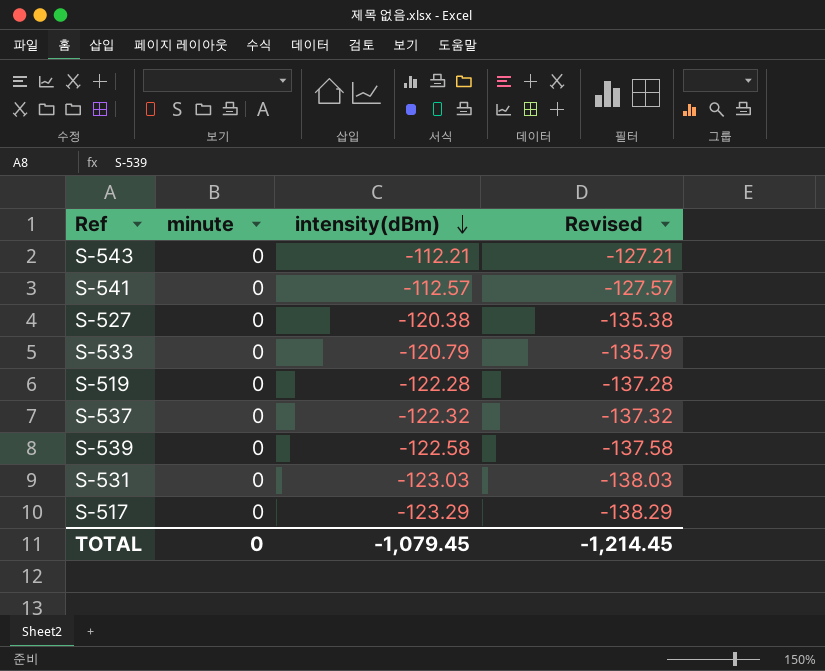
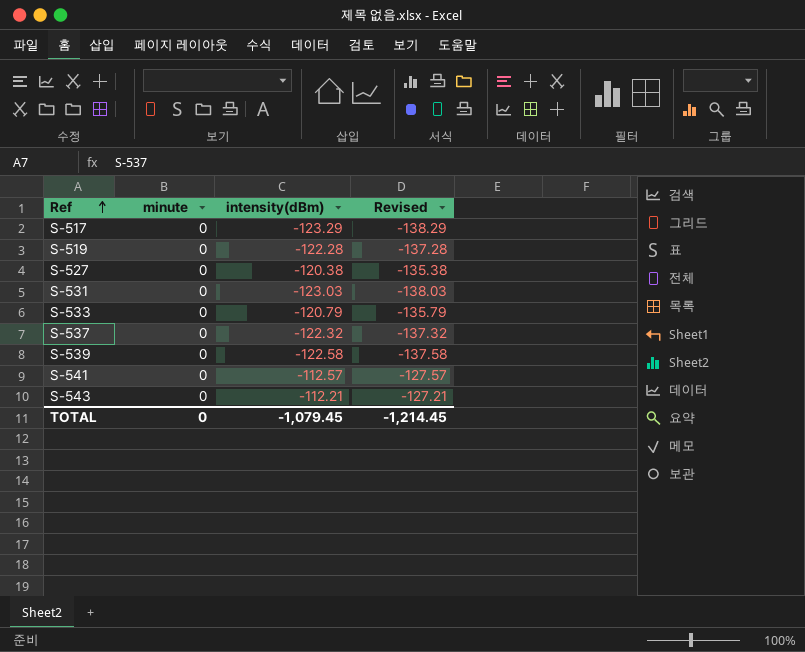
row order: intensity(dBm) descending -> Ref ascending

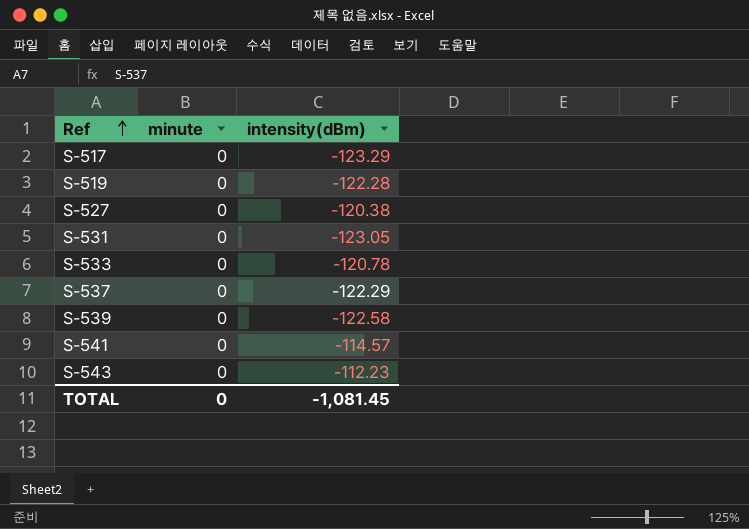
column Revised | formula: [intensity(dBm)] - 15 -> none
S-531 | intensity(dBm): -123.03 -> -123.05
S-533 | intensity(dBm): -120.79 -> -120.78
S-537 | intensity(dBm): -122.32 -> -122.29
S-541 | intensity(dBm): -112.57 -> -114.57
S-543 | intensity(dBm): -112.21 -> -112.23
TOTAL | intensity(dBm): -1,079.45 -> -1,081.45

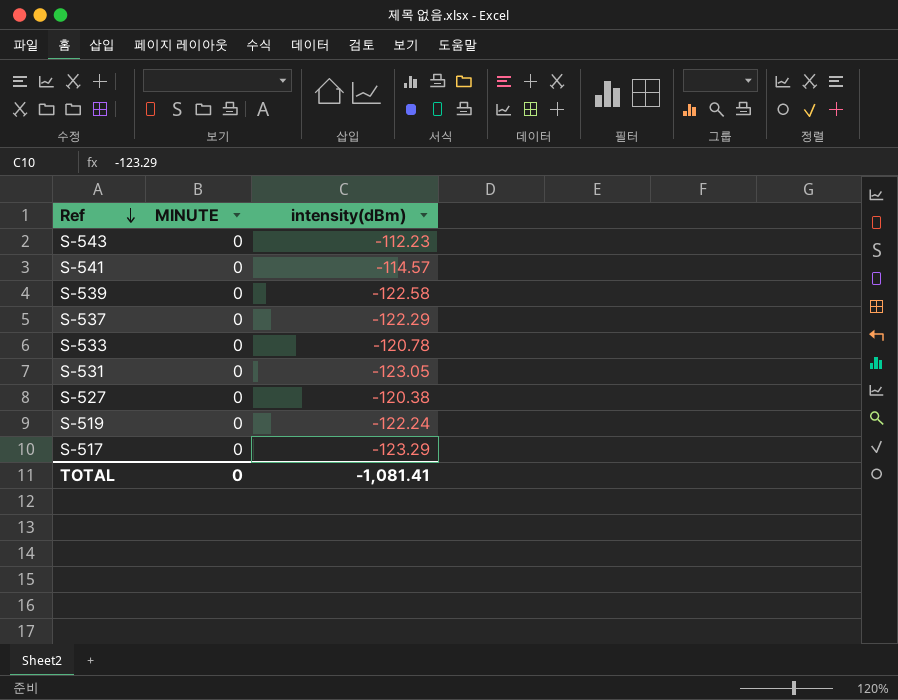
row order: Ref ascending -> Ref descending
column name: minute -> MINUTE
S-519 | intensity(dBm): -122.28 -> -122.24
TOTAL | intensity(dBm): -1,081.45 -> -1,081.41

